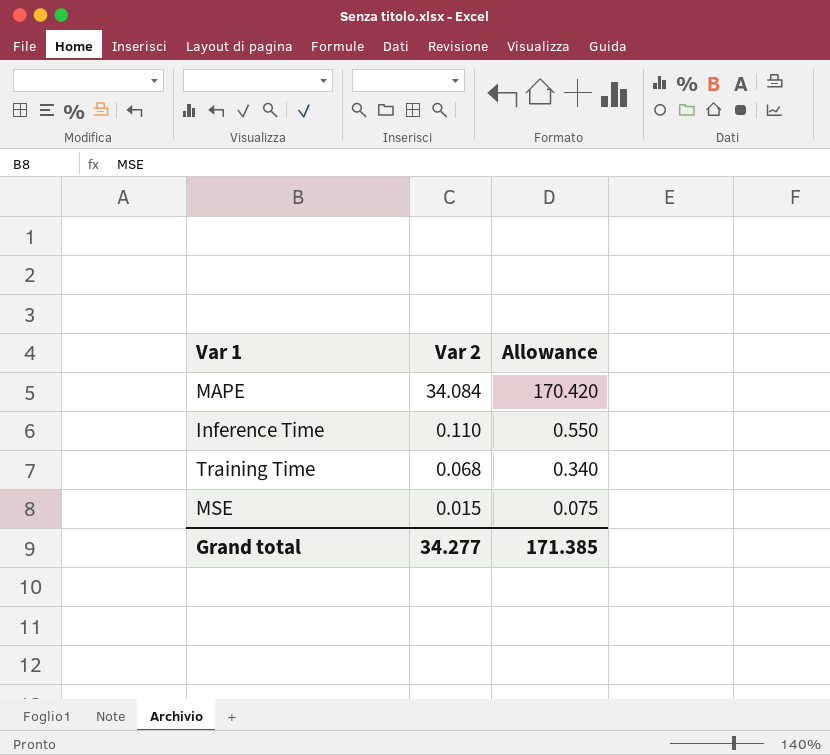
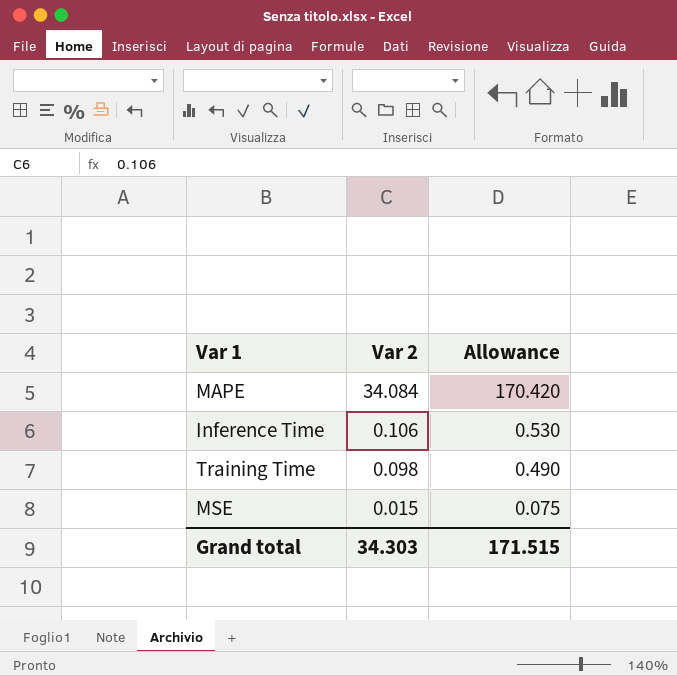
Inference Time | Var 2: 0.110 -> 0.106
Inference Time | Allowance: 0.550 -> 0.530
Training Time | Var 2: 0.068 -> 0.098
Training Time | Allowance: 0.340 -> 0.490
Grand total | Var 2: 34.277 -> 34.303
Grand total | Allowance: 171.385 -> 171.515

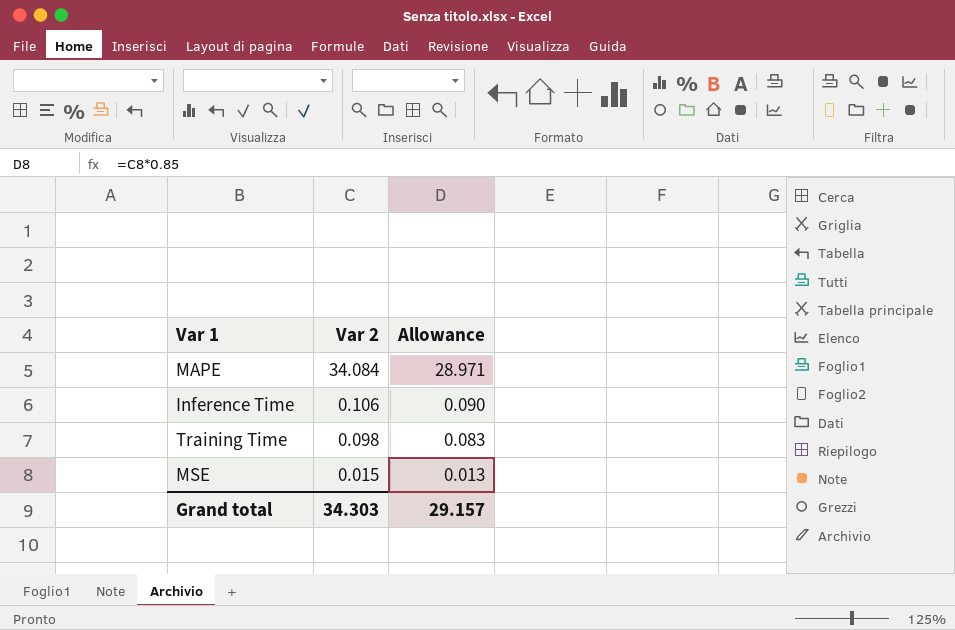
column Allowance | formula: [Var 2] * 5 -> [Var 2] * 0.85
Grand total | Allowance: 171.515 -> 29.157

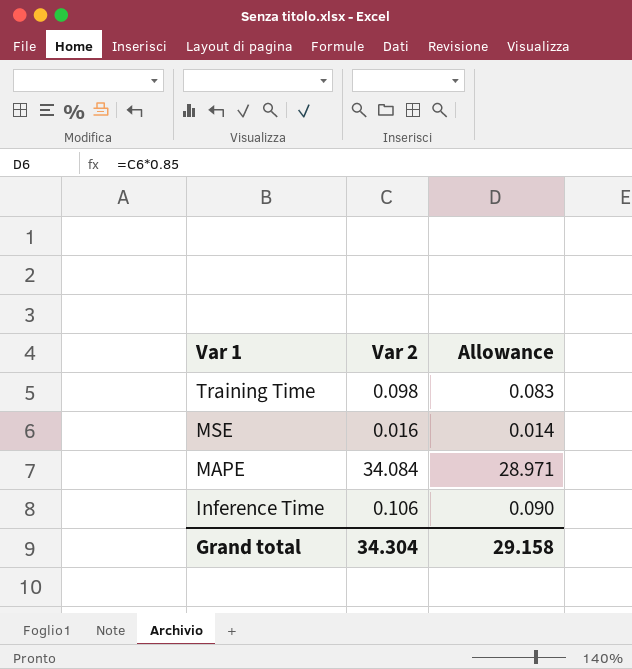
row order: Var 2 descending -> Var 1 descending
MSE | Var 2: 0.015 -> 0.016
MSE | Allowance: 0.013 -> 0.014
Grand total | Var 2: 34.303 -> 34.304
Grand total | Allowance: 29.157 -> 29.158

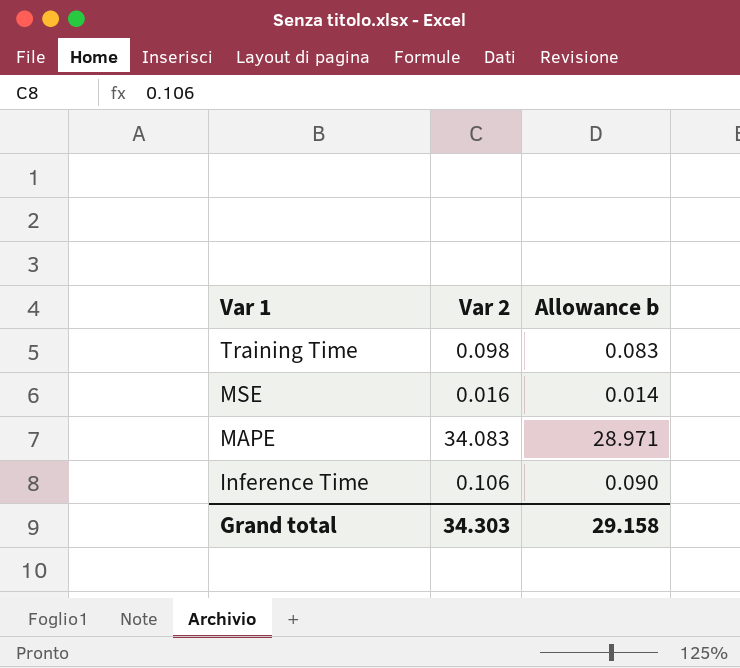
column name: Allowance -> Allowance b
MAPE | Var 2: 34.084 -> 34.083
Grand total | Var 2: 34.304 -> 34.303

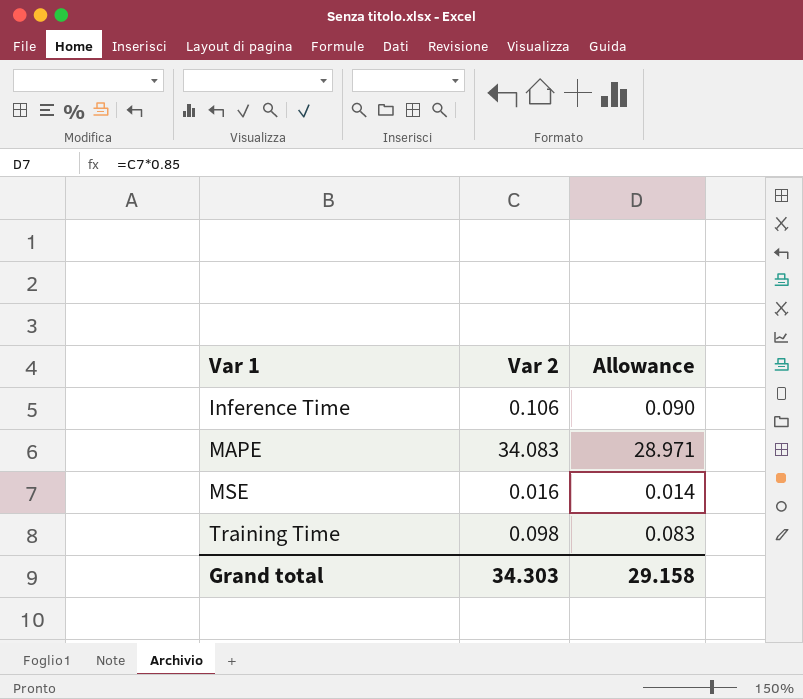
row order: Var 1 descending -> Var 1 ascending
column name: Allowance b -> Allowance

